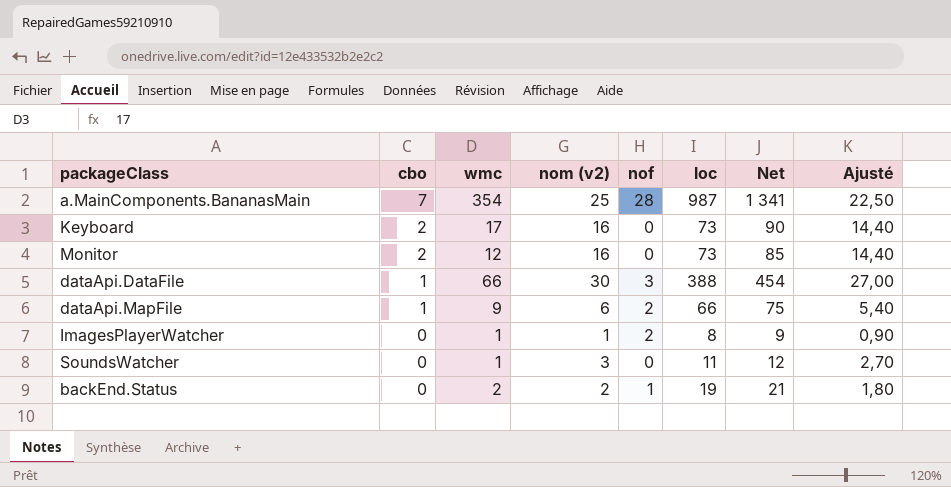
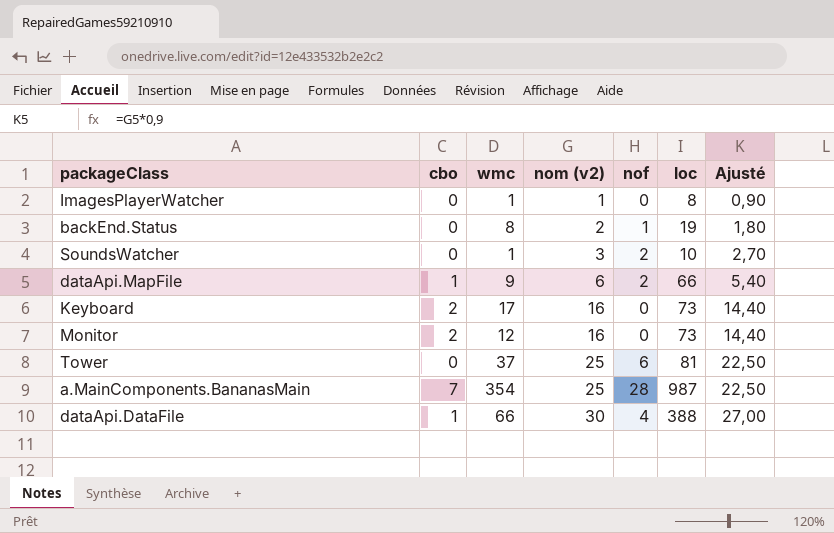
row order: cbo descending -> nom (v2) ascending
column Net | formula: [wmc] + [loc] -> none
ImagesPlayerWatcher | nof: 2 -> 0
backEnd.Status | wmc: 2 -> 8
SoundsWatcher | nof: 0 -> 2
SoundsWatcher | loc: 11 -> 10
row Tower: none -> 0 | 37 | 25 | 6 | 81 | 22,50
dataApi.DataFile | nof: 3 -> 4

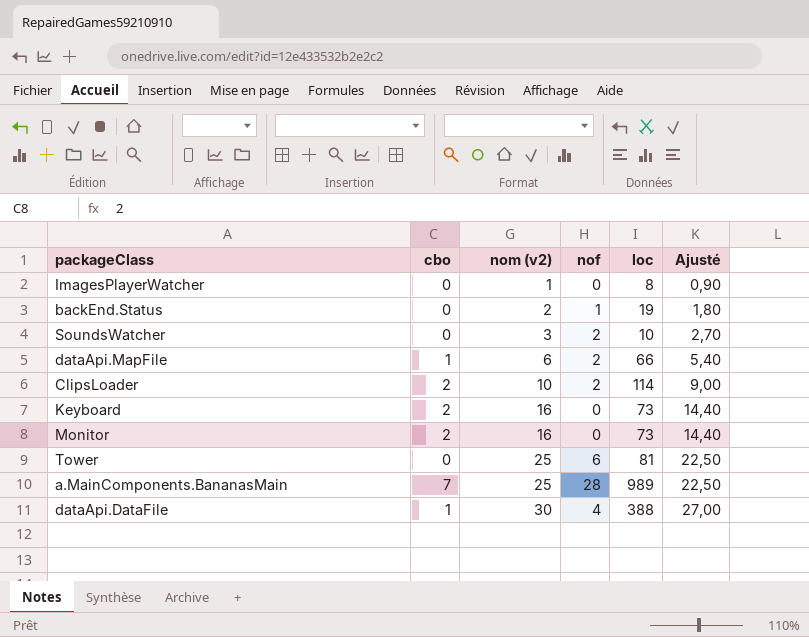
column wmc | position: 3 -> none
row ClipsLoader: none -> 2 | 10 | 2 | 114 | 9,00
a.MainComponents.BananasMain | loc: 987 -> 989

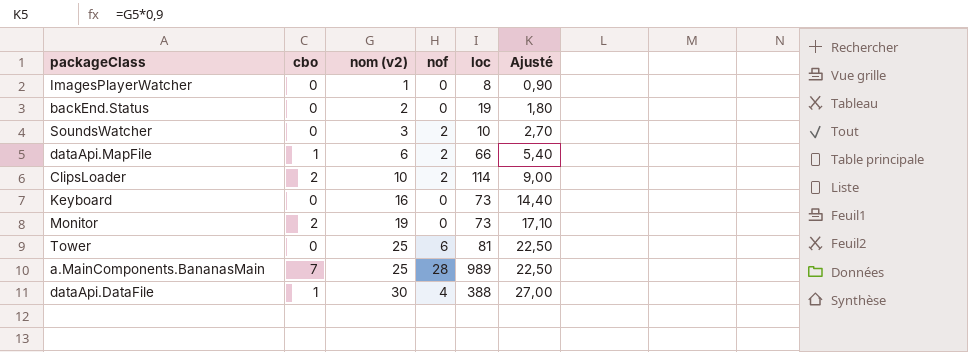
backEnd.Status | nof: 1 -> 0
Keyboard | cbo: 2 -> 0
Monitor | nom (v2): 16 -> 19
Monitor | Ajusté: 14,40 -> 17,10

